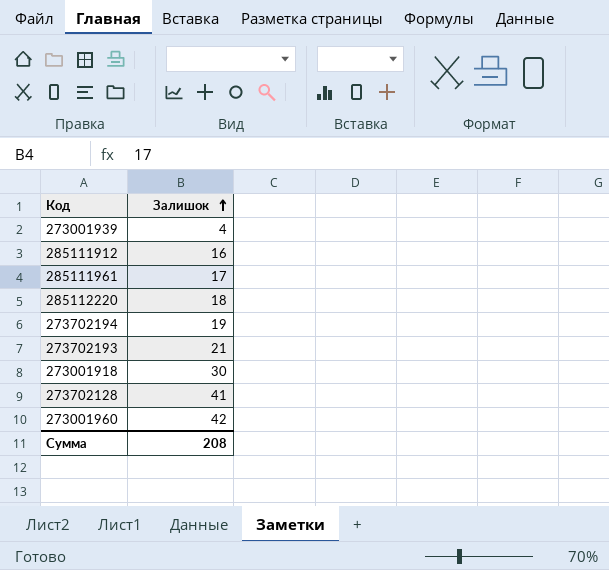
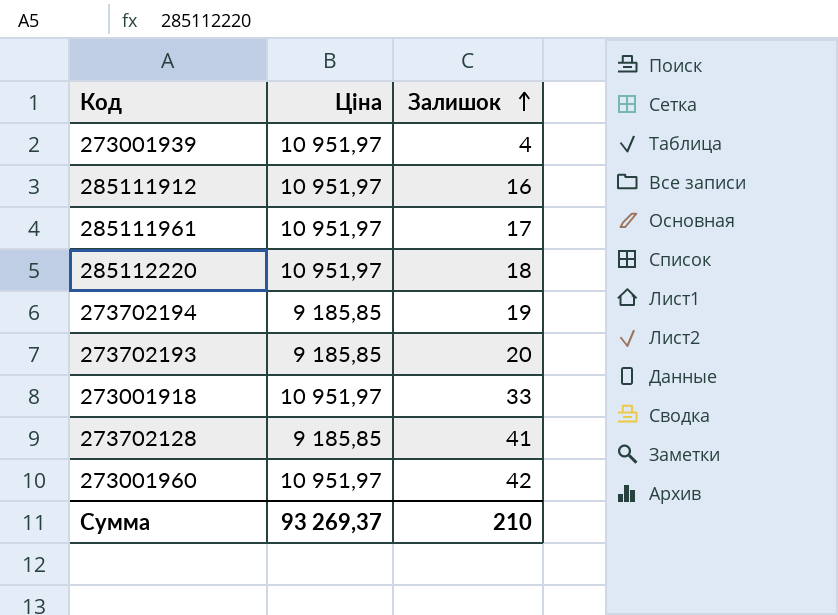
column Ціна | position: none -> 2
273702193 | Залишок: 21 -> 20
273001918 | Залишок: 30 -> 33
Сумма | Залишок: 208 -> 210

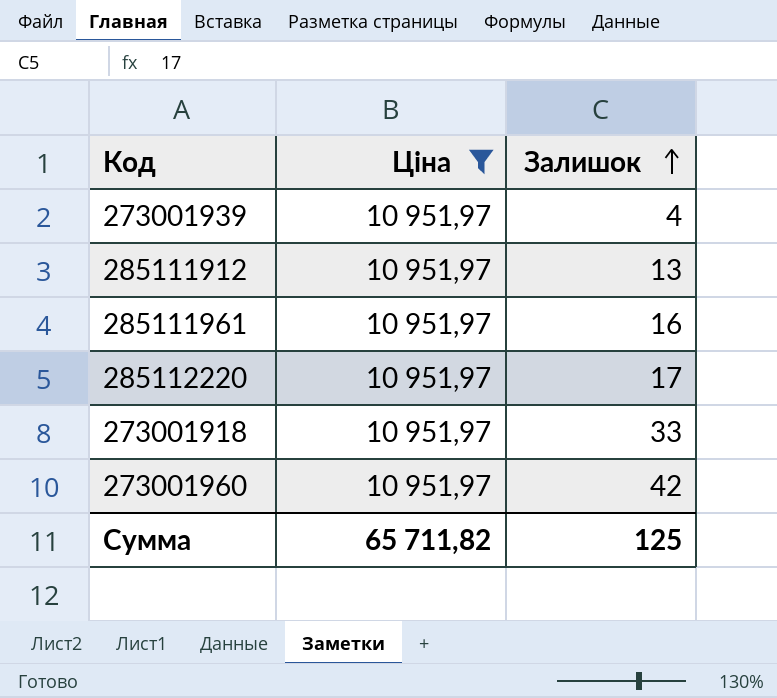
filter: none -> Ціна = 10 951,97
285111912 | Залишок: 16 -> 13
285111961 | Залишок: 17 -> 16
285112220 | Залишок: 18 -> 17
Сумма | Ціна: 93 269,37 -> 65 711,82
Сумма | Залишок: 210 -> 125

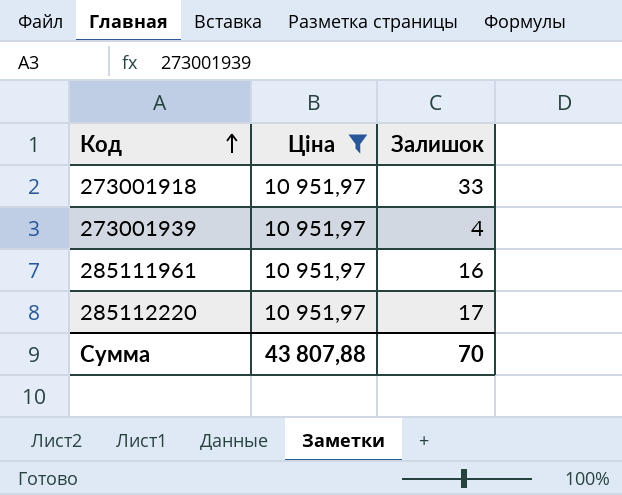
row order: Залишок ascending -> Код ascending
row 285111912: 10 951,97 | 13 -> none
row 273001960: 10 951,97 | 42 -> none
Сумма | Ціна: 65 711,82 -> 43 807,88
Сумма | Залишок: 125 -> 70

